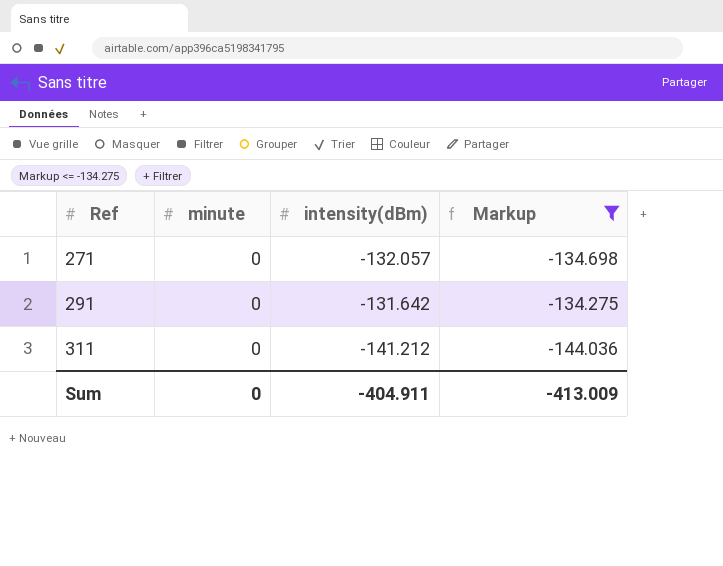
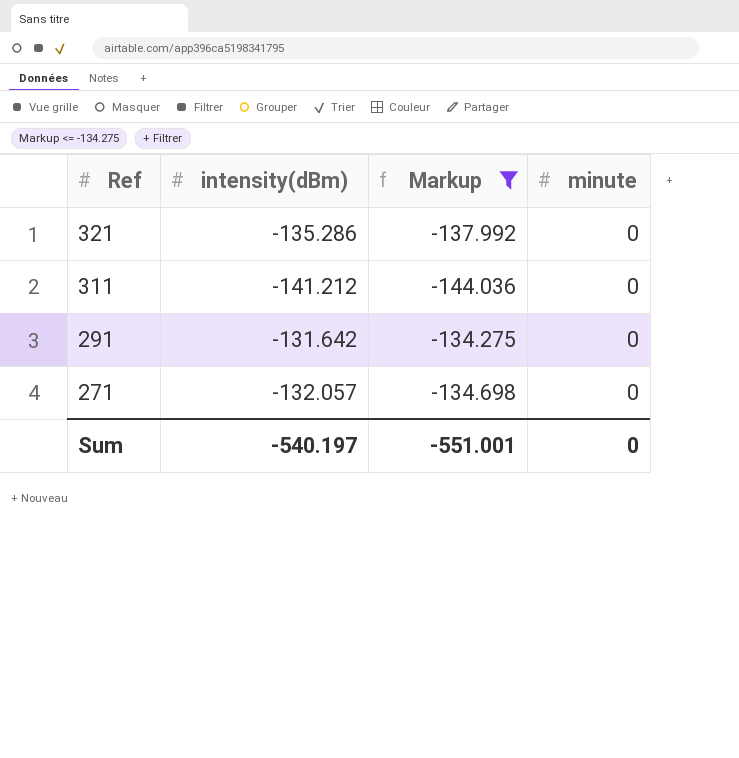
row order: Ref ascending -> Ref descending
column minute | position: 2 -> 4
row 321: none -> -135.286 | -137.992 | 0
Sum | intensity(dBm): -404.911 -> -540.197
Sum | Markup: -413.009 -> -551.001

